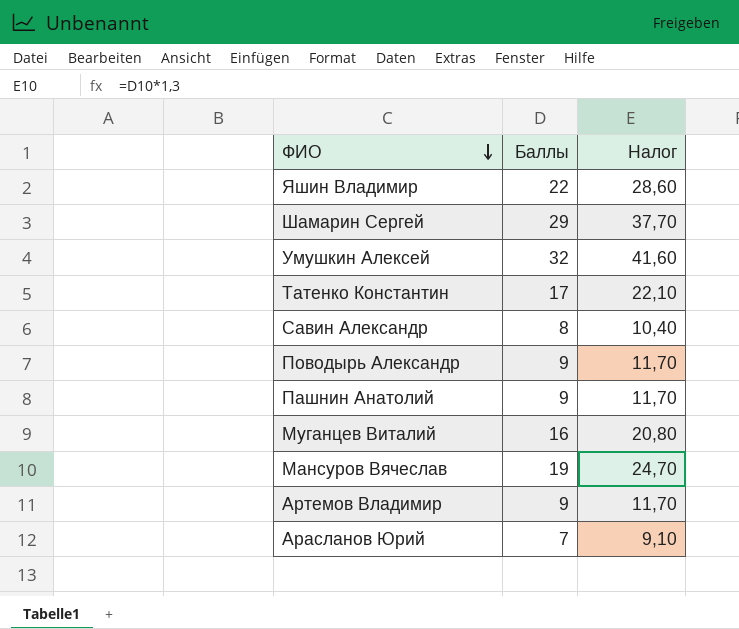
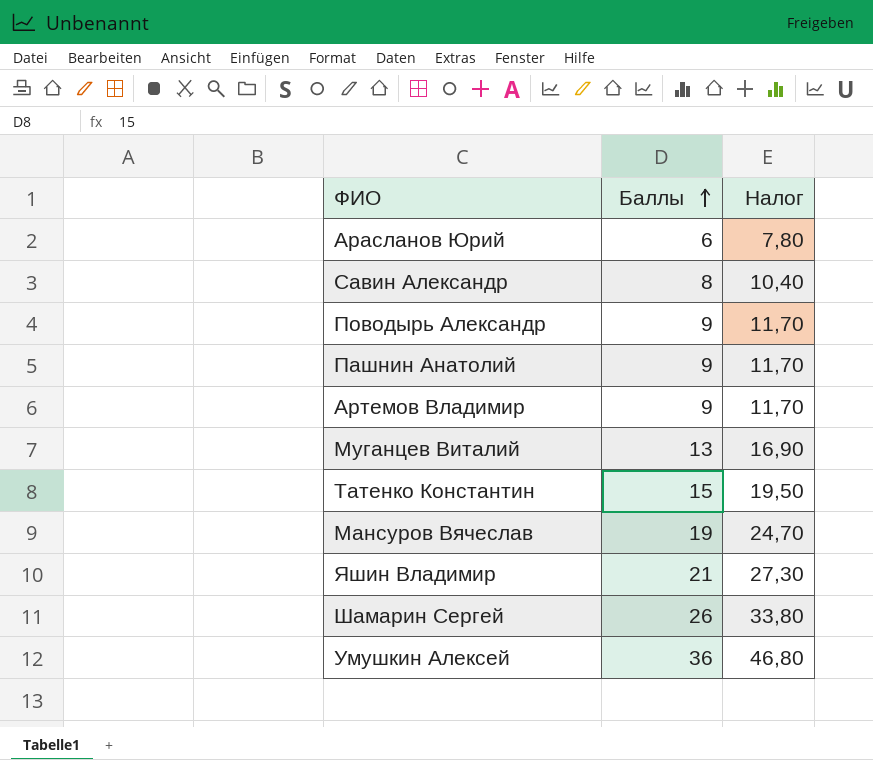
row order: ФИО descending -> Баллы ascending
Арасланов Юрий | Баллы: 7 -> 6
Арасланов Юрий | Налог: 9,10 -> 7,80
Муганцев Виталий | Баллы: 16 -> 13
Муганцев Виталий | Налог: 20,80 -> 16,90
Татенко Константин | Баллы: 17 -> 15
Татенко Константин | Налог: 22,10 -> 19,50
Яшин Владимир | Баллы: 22 -> 21
Яшин Владимир | Налог: 28,60 -> 27,30
Шамарин Сергей | Баллы: 29 -> 26
Шамарин Сергей | Налог: 37,70 -> 33,80
Умушкин Алексей | Баллы: 32 -> 36
Умушкин Алексей | Налог: 41,60 -> 46,80

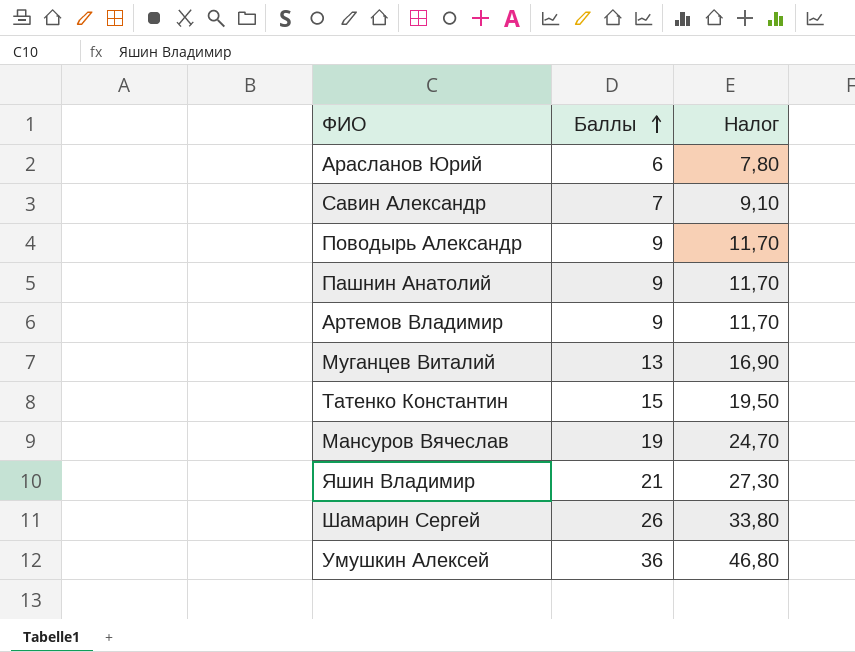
Савин Александр | Баллы: 8 -> 7
Савин Александр | Налог: 10,40 -> 9,10

